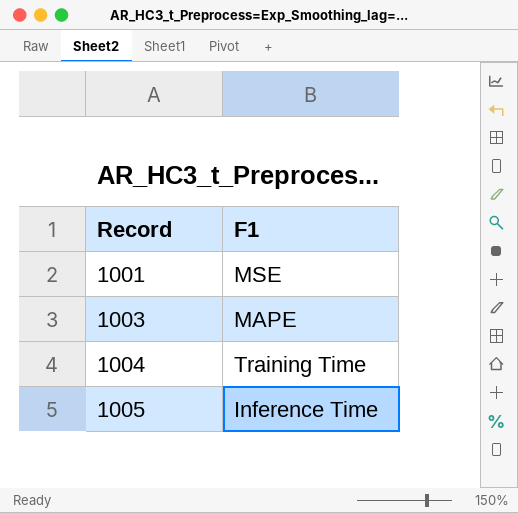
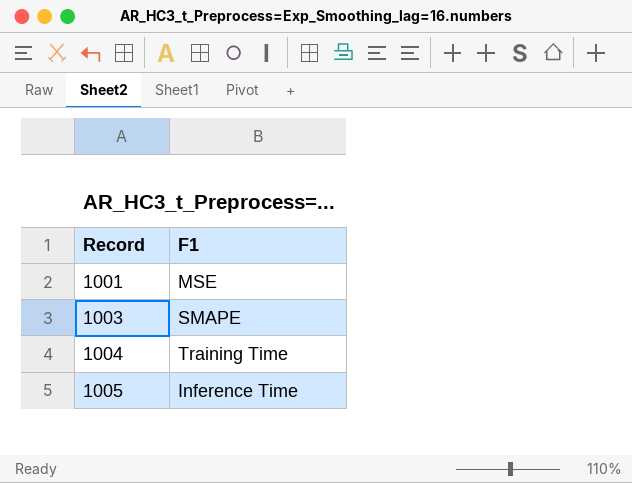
1003 | F1: MAPE -> SMAPE

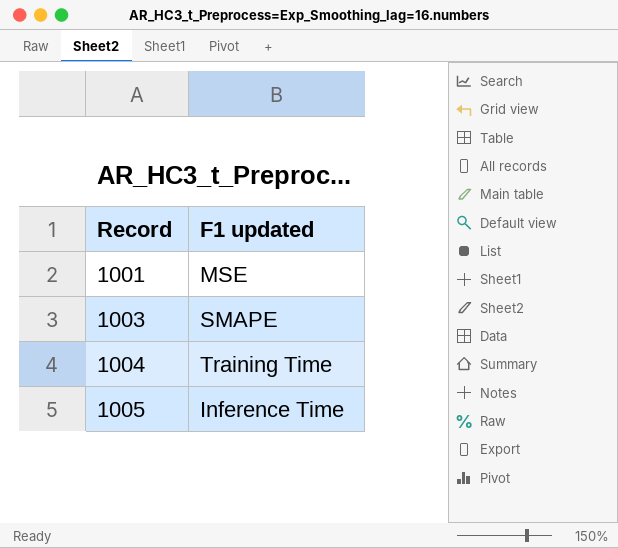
column name: F1 -> F1 updated

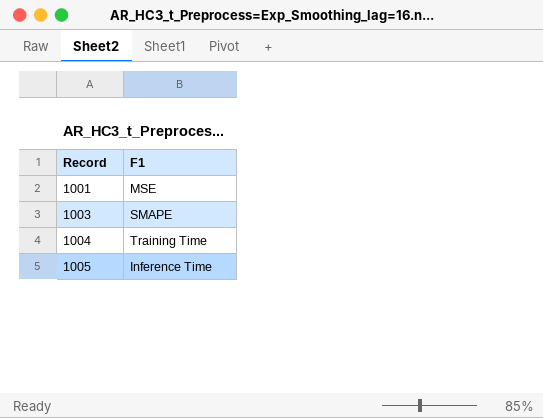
column name: F1 updated -> F1

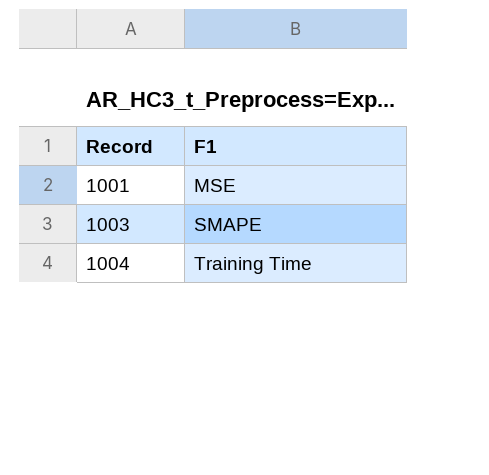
row 1005: Inference Time -> none

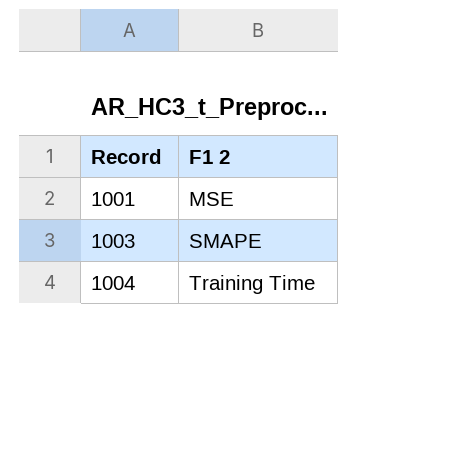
column name: F1 -> F1 2

